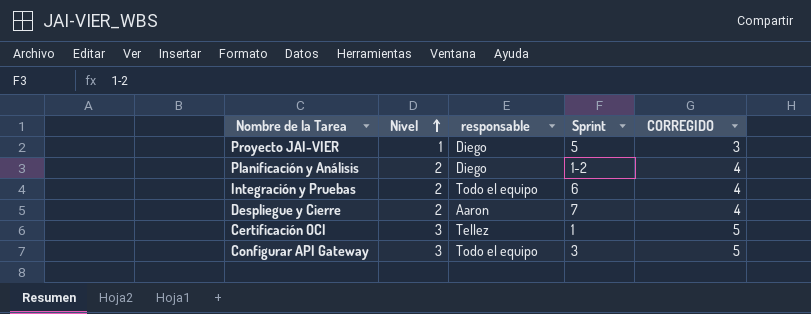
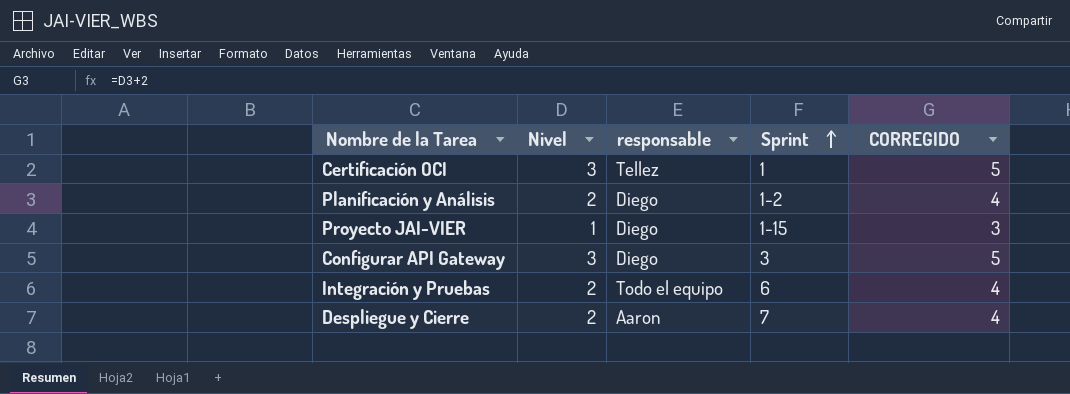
row order: Nivel ascending -> Sprint ascending
Proyecto JAI-VIER | Sprint: 5 -> 1-15
Configurar API Gateway | responsable: Todo el equipo -> Diego

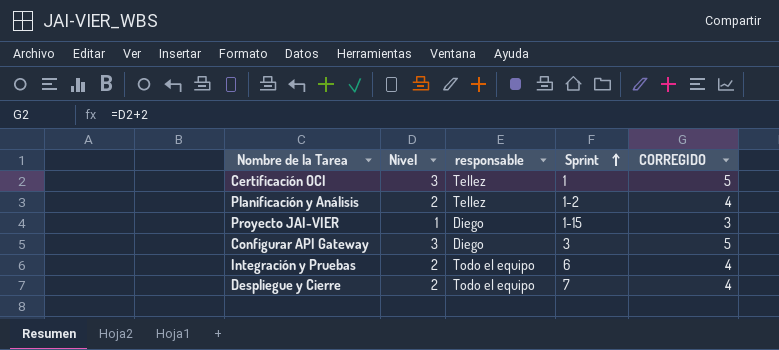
Planificación y Análisis | responsable: Diego -> Tellez
Despliegue y Cierre | responsable: Aaron -> Todo el equipo

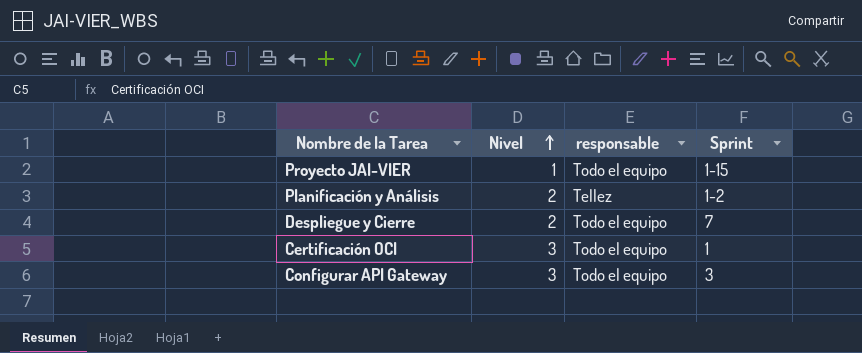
row order: Sprint ascending -> Nivel ascending
column CORREGIDO | formula: [Nivel] + 2 -> none
row Integración y Pruebas: 2 | Todo el equipo | 6 | 4 -> none
Proyecto JAI-VIER | responsable: Diego -> Todo el equipo
Certificación OCI | responsable: Tellez -> Todo el equipo
Configurar API Gateway | responsable: Diego -> Todo el equipo

